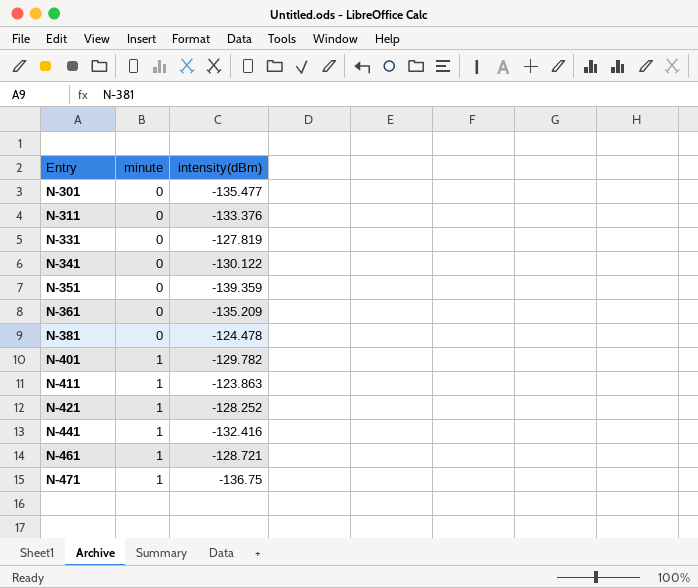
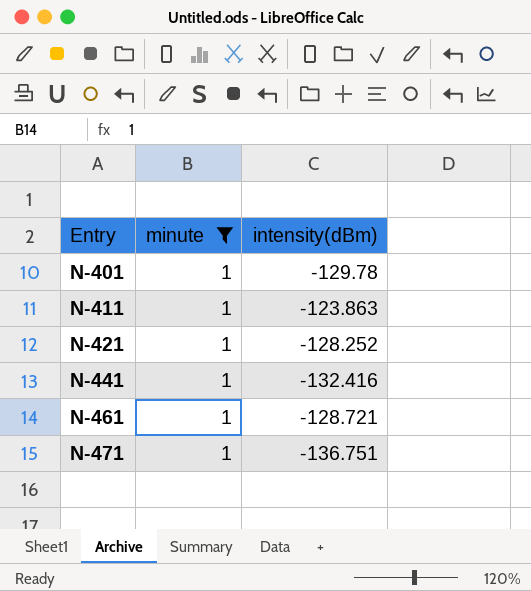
filter: none -> minute = 1
N-401 | intensity(dBm): -129.782 -> -129.78
N-471 | intensity(dBm): -136.75 -> -136.751

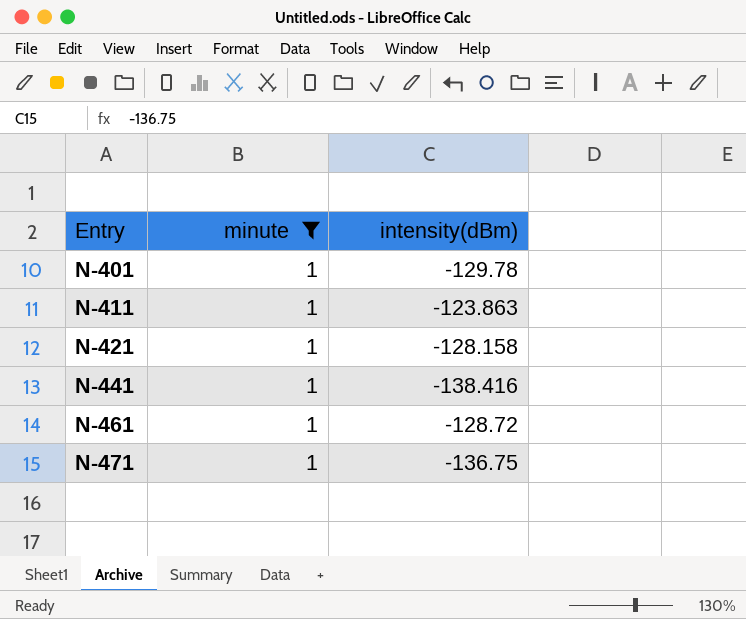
N-421 | intensity(dBm): -128.252 -> -128.158
N-441 | intensity(dBm): -132.416 -> -138.416
N-461 | intensity(dBm): -128.721 -> -128.72
N-471 | intensity(dBm): -136.751 -> -136.75

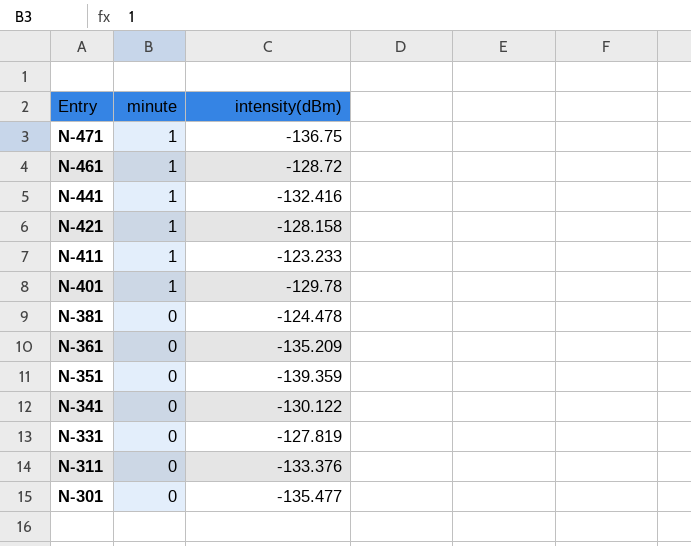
filter: minute = 1 -> none
row order: Entry ascending -> Entry descending
N-441 | intensity(dBm): -138.416 -> -132.416
N-411 | intensity(dBm): -123.863 -> -123.233

